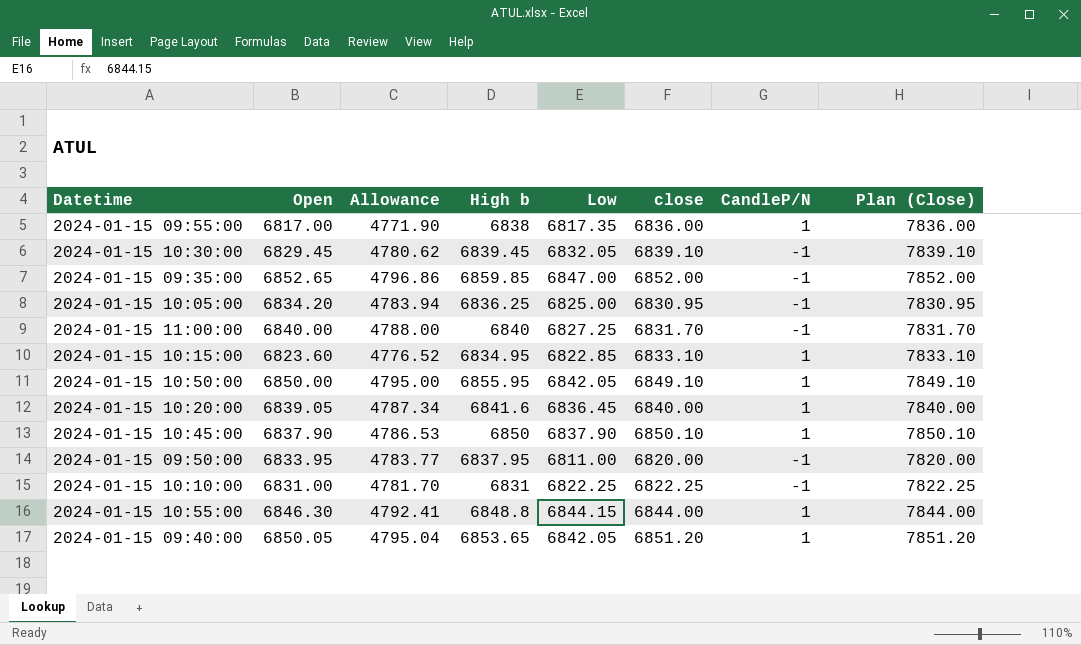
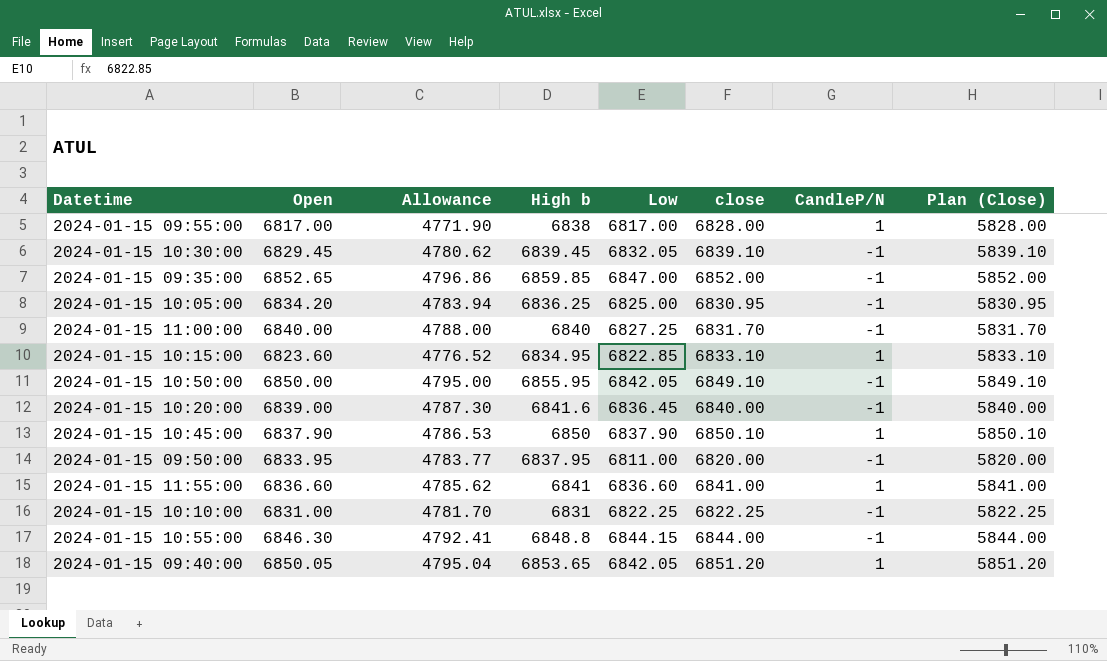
column Plan (Close) | formula: [close] + 1000 -> [close] - 1000
2024-01-15 09:55:00 | Low: 6817.35 -> 6817.00
2024-01-15 09:55:00 | close: 6836.00 -> 6828.00
2024-01-15 10:50:00 | CandleP/N: 1 -> -1
2024-01-15 10:20:00 | Open: 6839.05 -> 6839.00
2024-01-15 10:20:00 | Allowance: 4787.34 -> 4787.30
2024-01-15 10:20:00 | CandleP/N: 1 -> -1
row 2024-01-15 11:55:00: none -> 6836.60 | 4785.62 | 6841 | 6836.60 | 6841.00 | 1 | 5841.00
2024-01-15 10:55:00 | CandleP/N: 1 -> -1

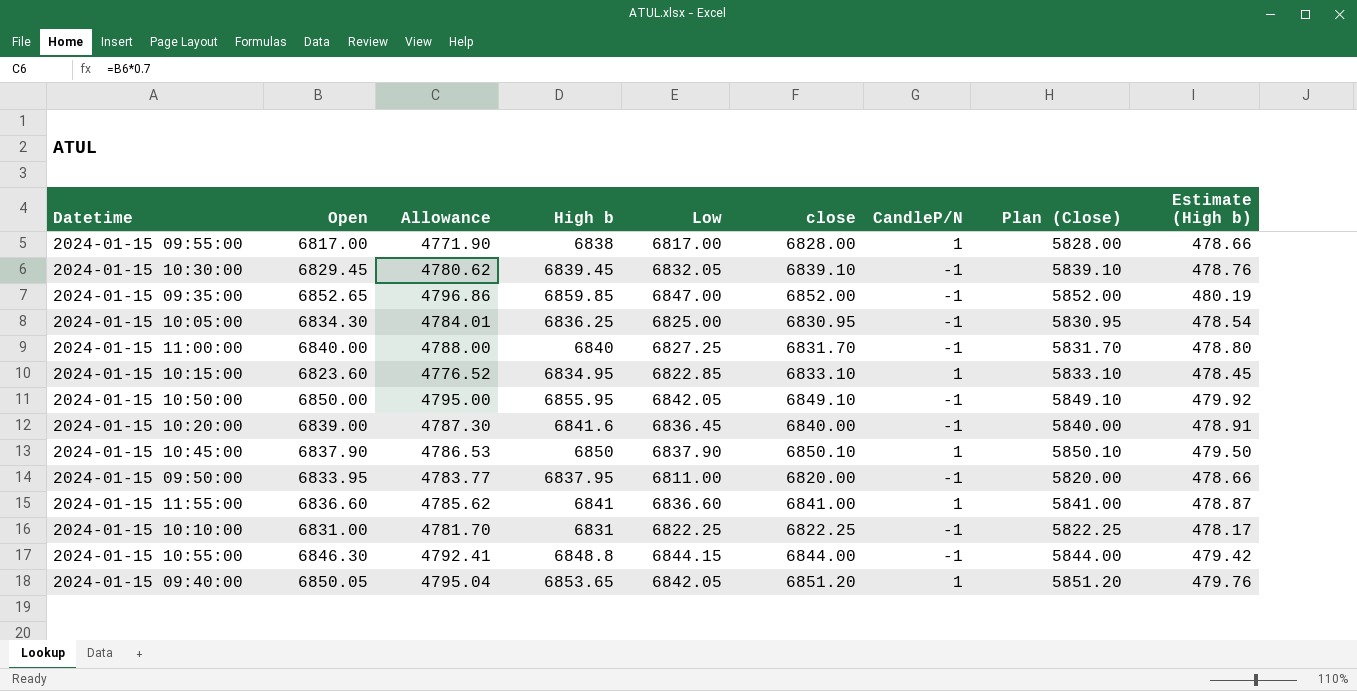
column Estimate (High b) | formula: none -> [High b] * 0.07
2024-01-15 10:05:00 | Open: 6834.20 -> 6834.30
2024-01-15 10:05:00 | Allowance: 4783.94 -> 4784.01

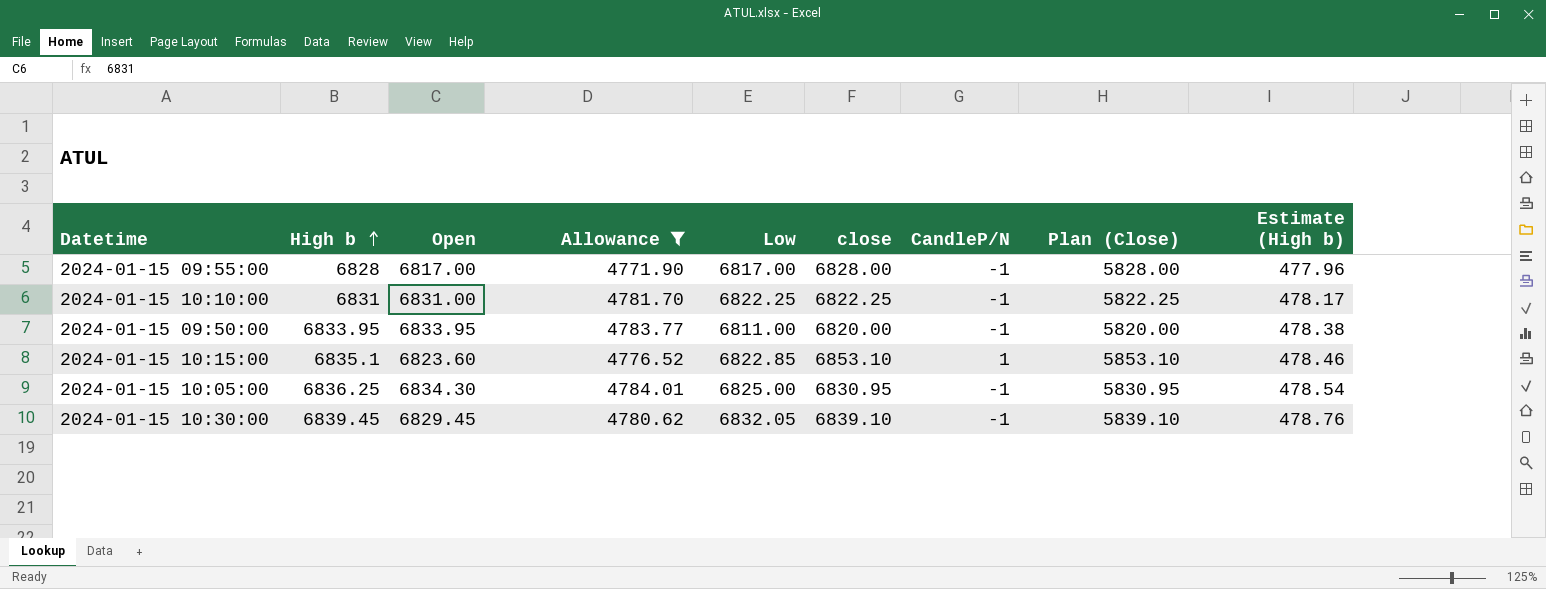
filter: none -> Allowance <= 4784.01
row order: none -> High b ascending
column High b | position: 4 -> 2
2024-01-15 09:55:00 | High b: 6838 -> 6828
2024-01-15 09:55:00 | CandleP/N: 1 -> -1
2024-01-15 09:55:00 | Estimate (High b): 478.66 -> 477.96
2024-01-15 09:50:00 | High b: 6837.95 -> 6833.95
2024-01-15 09:50:00 | Estimate (High b): 478.66 -> 478.38
2024-01-15 10:15:00 | High b: 6834.95 -> 6835.1
2024-01-15 10:15:00 | close: 6833.10 -> 6853.10
2024-01-15 10:15:00 | Plan (Close): 5833.10 -> 5853.10
2024-01-15 10:15:00 | Estimate (High b): 478.45 -> 478.46

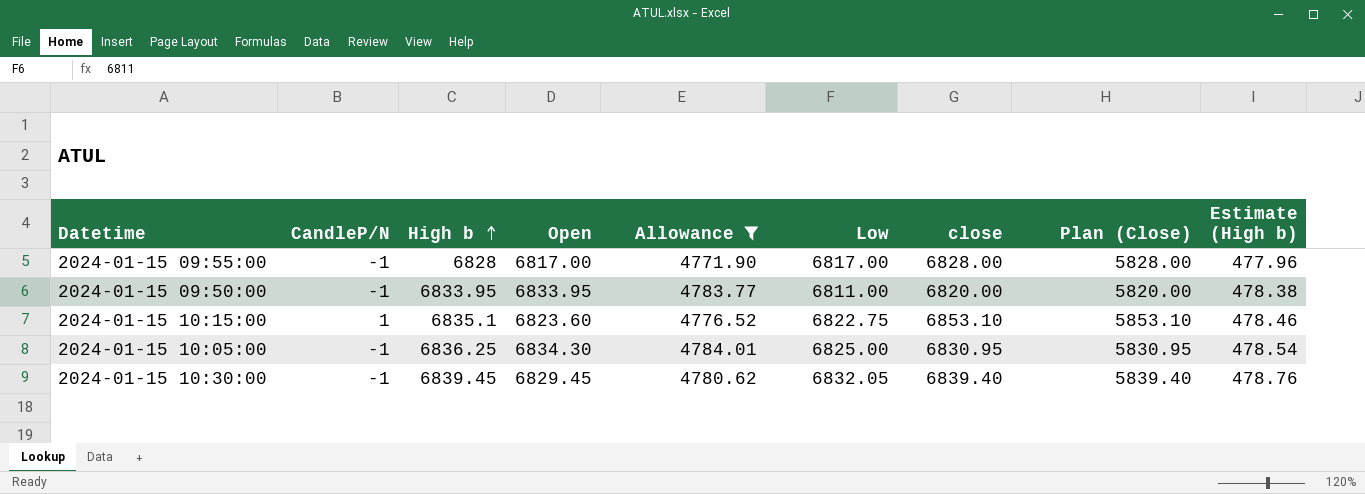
column CandleP/N | position: 7 -> 2
row 2024-01-15 10:10:00: 6831 | 6831.00 | 4781.70 | 6822.25 | 6822.25 | -1 | 5822.25 | 478.17 -> none
2024-01-15 10:15:00 | Low: 6822.85 -> 6822.75
2024-01-15 10:30:00 | close: 6839.10 -> 6839.40
2024-01-15 10:30:00 | Plan (Close): 5839.10 -> 5839.40

